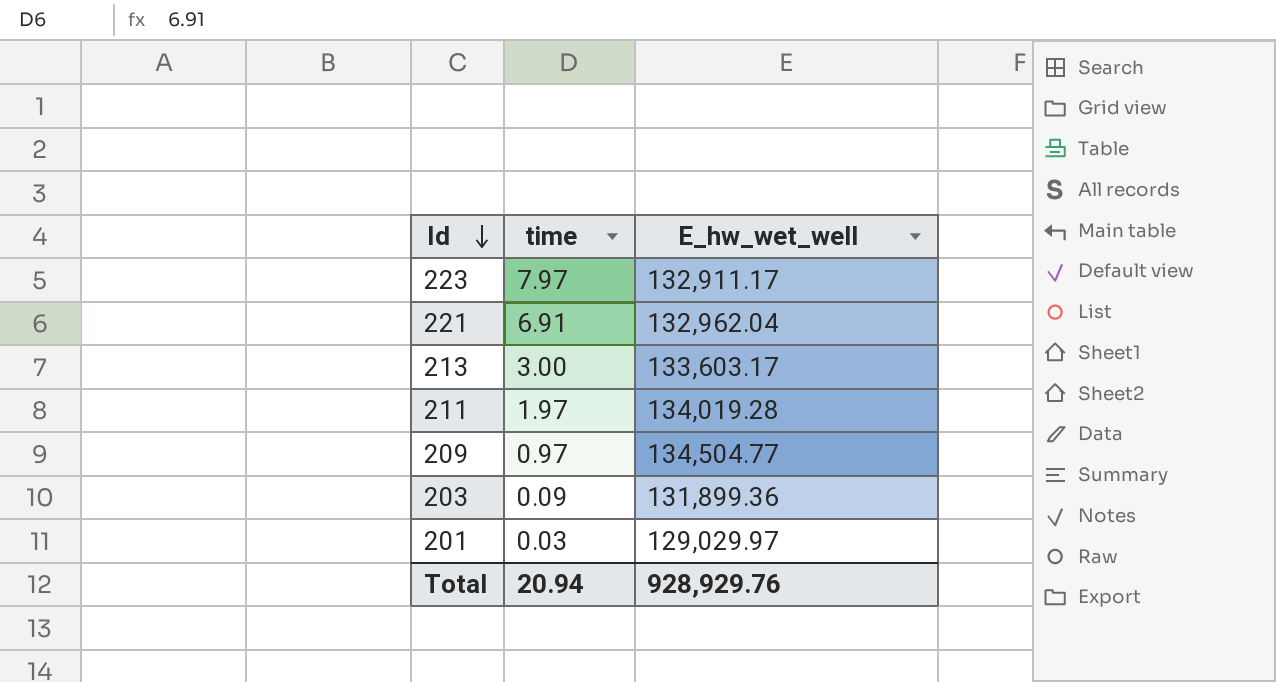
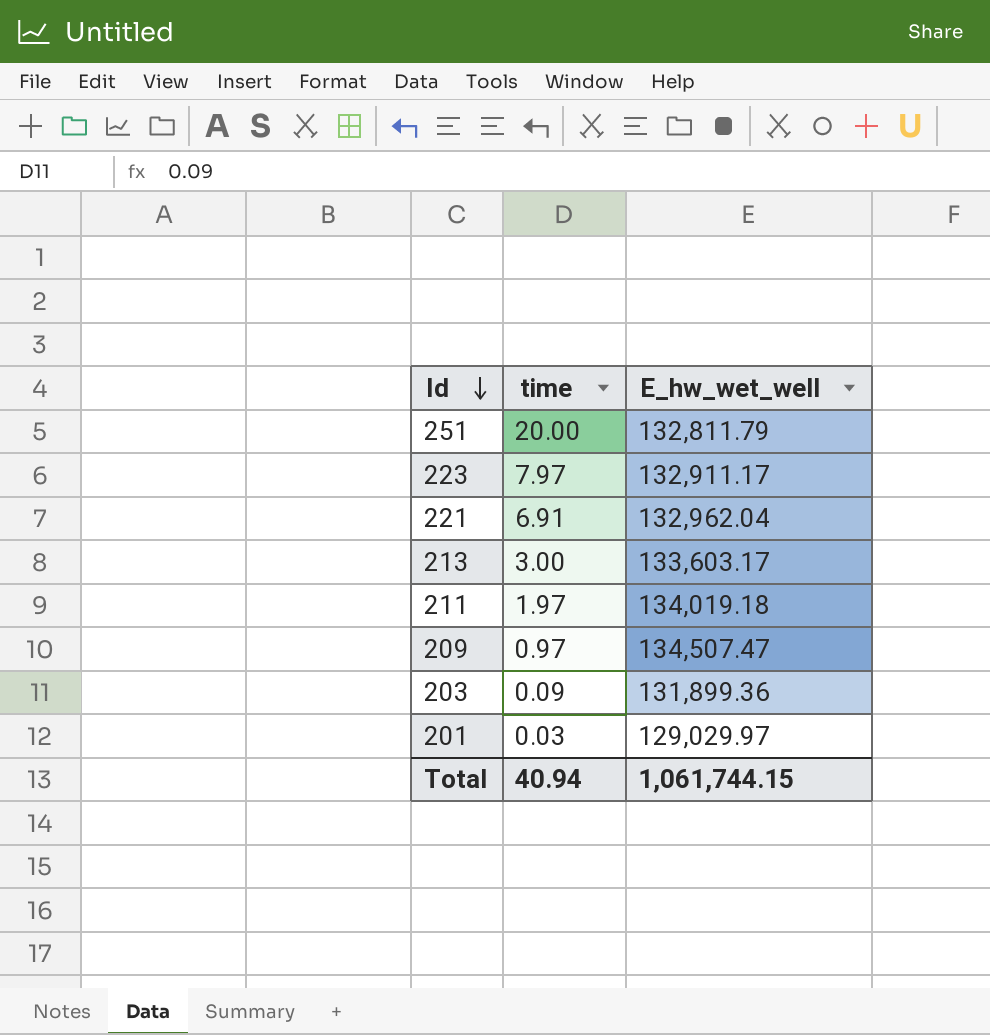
row 251: none -> 20.00 | 132,811.79
211 | E_hw_wet_well: 134,019.28 -> 134,019.18
209 | E_hw_wet_well: 134,504.77 -> 134,507.47
Total | time: 20.94 -> 40.94
Total | E_hw_wet_well: 928,929.76 -> 1,061,744.15

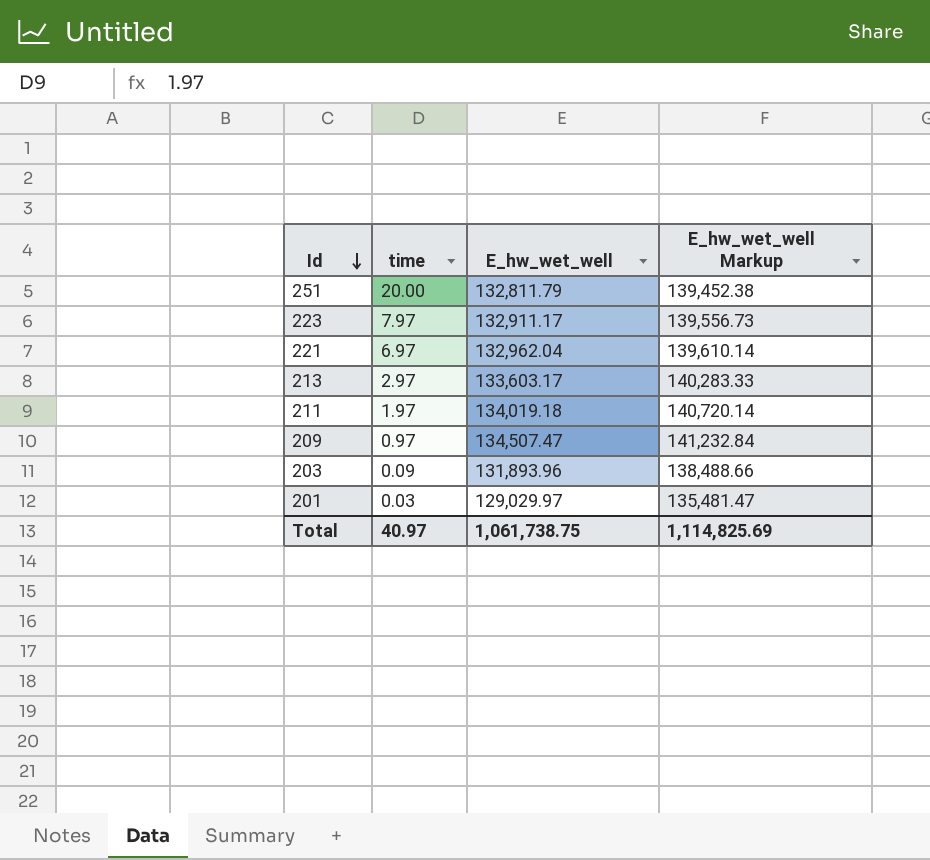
column E_hw_wet_well Markup | formula: none -> [E_hw_wet_well] * 1.05
221 | time: 6.91 -> 6.97
213 | time: 3.00 -> 2.97
203 | E_hw_wet_well: 131,899.36 -> 131,893.96
Total | time: 40.94 -> 40.97
Total | E_hw_wet_well: 1,061,744.15 -> 1,061,738.75

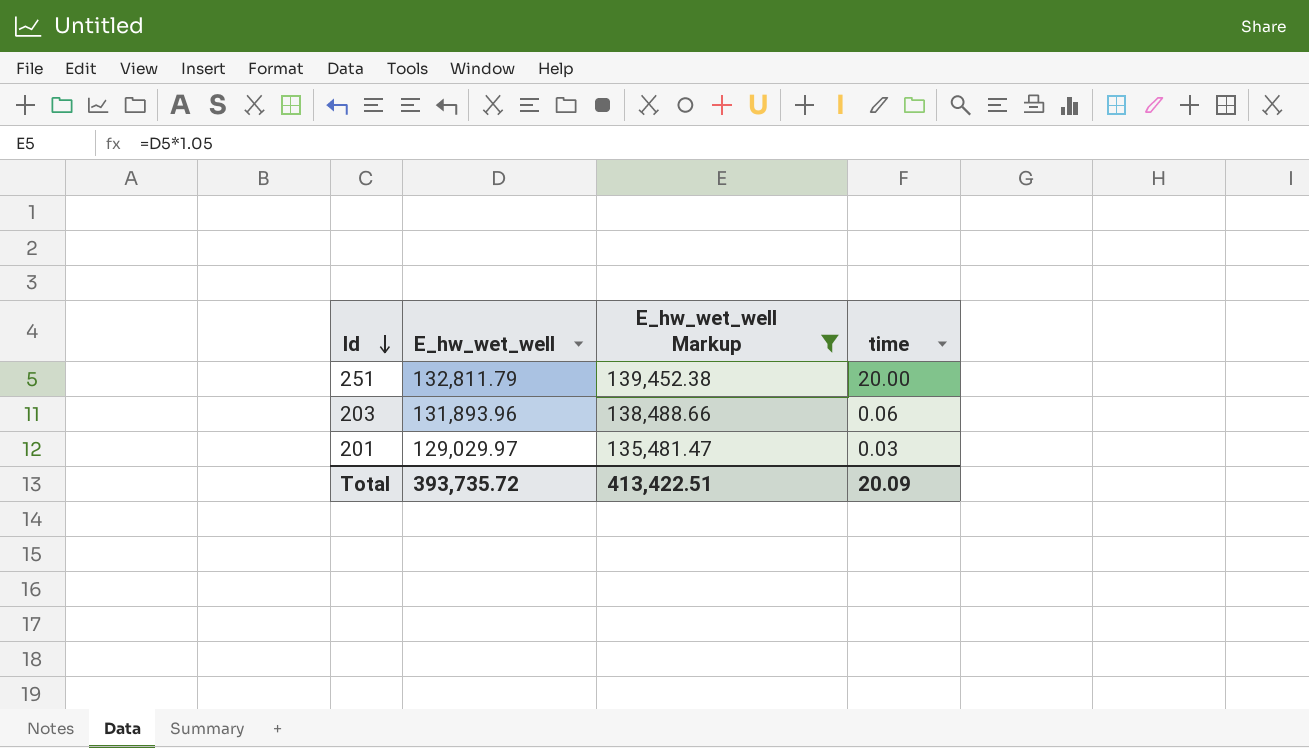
filter: none -> E_hw_wet_well Markup <= 139,452.38
column time | position: 2 -> 4
203 | time: 0.09 -> 0.06
Total | E_hw_wet_well: 1,061,738.75 -> 393,735.72
Total | E_hw_wet_well Markup: 1,114,825.69 -> 413,422.51
Total | time: 40.97 -> 20.09

